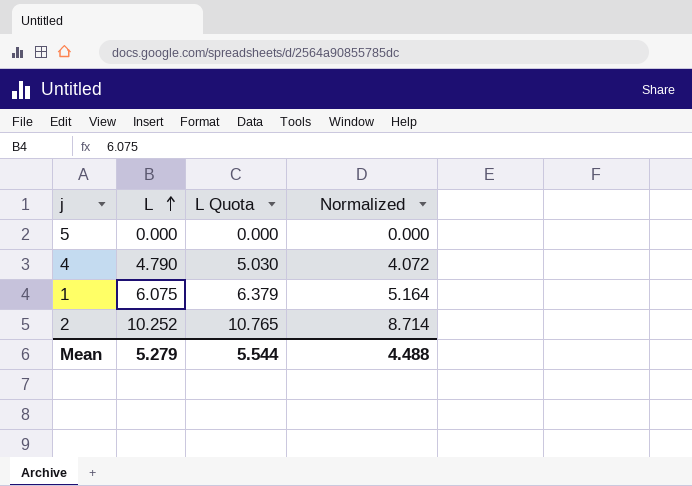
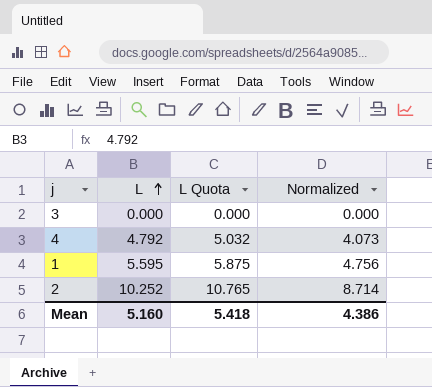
row 5: 0.000 | 0.000 | 0.000 -> none
row 3: none -> 0.000 | 0.000 | 0.000
4 | L: 4.790 -> 4.792
4 | L Quota: 5.030 -> 5.032
4 | Normalized: 4.072 -> 4.073
1 | L: 6.075 -> 5.595
1 | L Quota: 6.379 -> 5.875
1 | Normalized: 5.164 -> 4.756
Mean | L: 5.279 -> 5.160
Mean | L Quota: 5.544 -> 5.418
Mean | Normalized: 4.488 -> 4.386

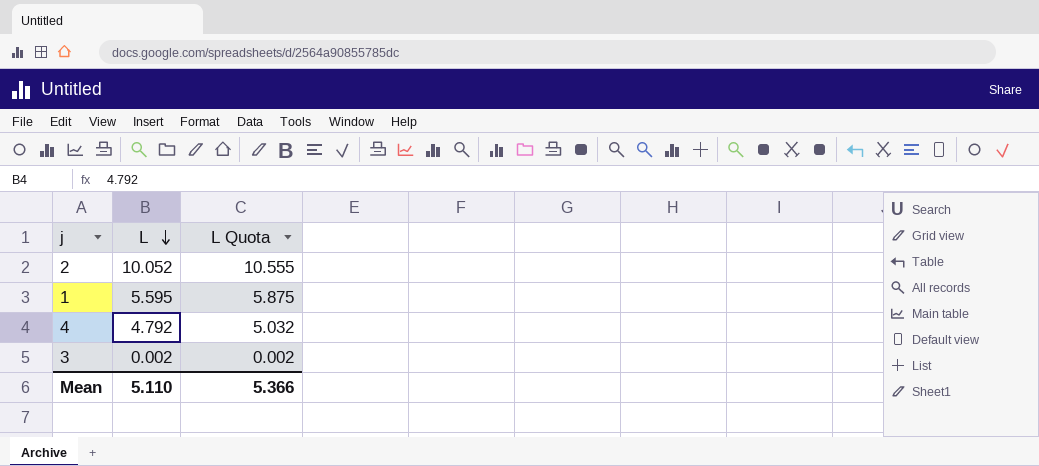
row order: L ascending -> L descending
column Normalized | formula: [L] * 0.85 -> none
2 | L: 10.252 -> 10.052
2 | L Quota: 10.765 -> 10.555
3 | L: 0.000 -> 0.002
3 | L Quota: 0.000 -> 0.002
Mean | L: 5.160 -> 5.110
Mean | L Quota: 5.418 -> 5.366

